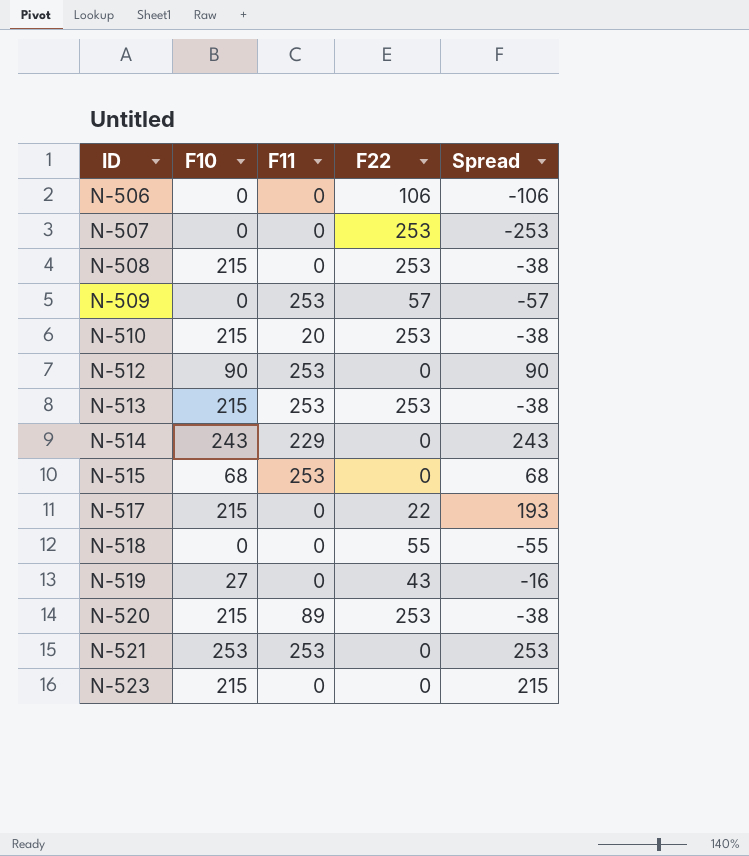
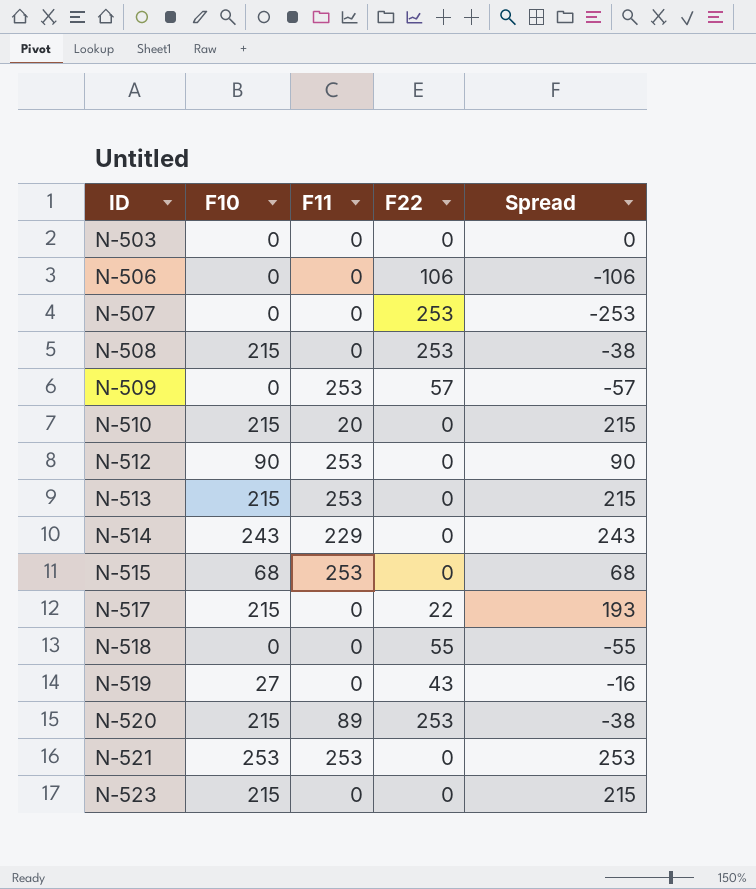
row N-503: none -> 0 | 0 | 0 | 0
N-510 | F22: 253 -> 0
N-510 | Spread: -38 -> 215
N-513 | F22: 253 -> 0
N-513 | Spread: -38 -> 215

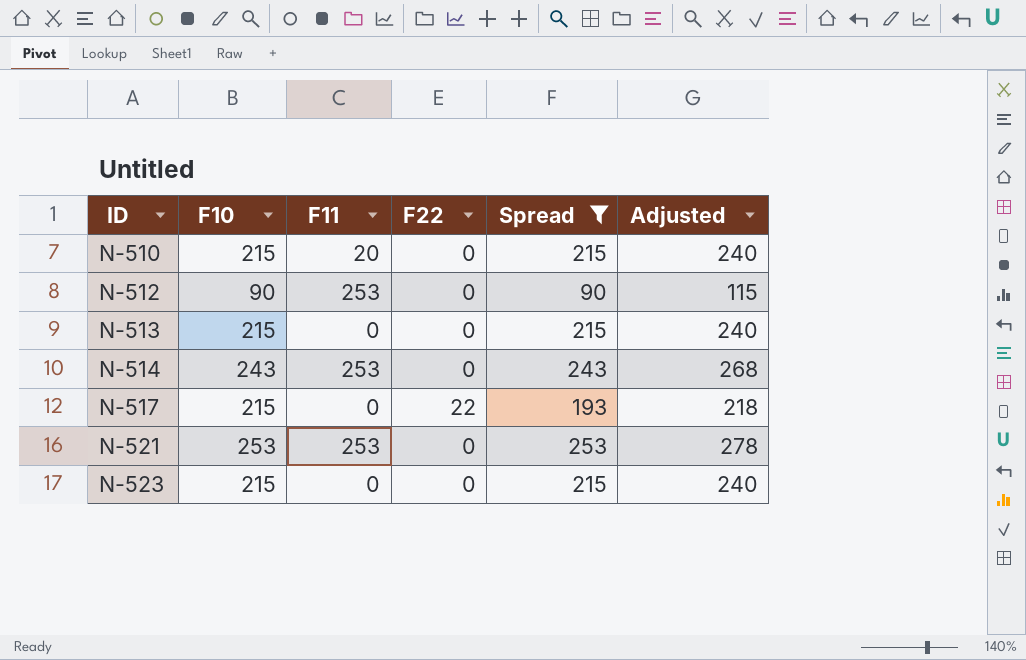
filter: none -> Spread >= 90
column Adjusted | formula: none -> [Spread] + 25
N-513 | F11: 253 -> 0
N-514 | F11: 229 -> 253

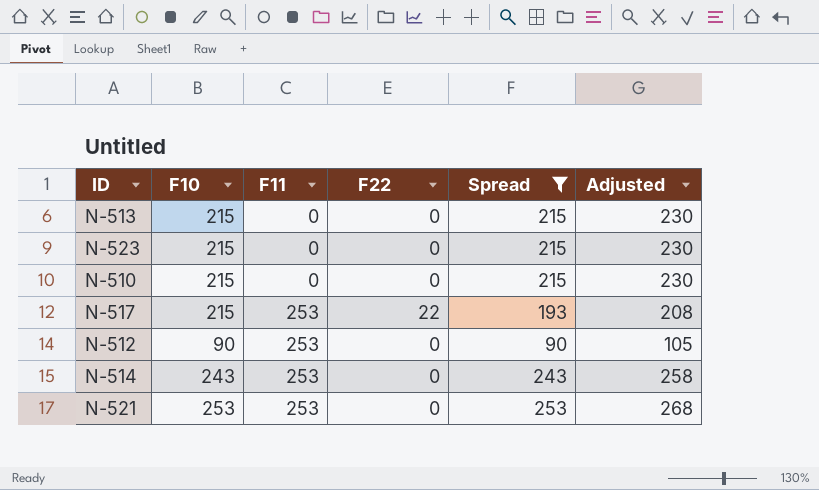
row order: ID ascending -> F11 ascending
column Adjusted | formula: [Spread] + 25 -> [Spread] + 15
N-510 | F11: 20 -> 0
N-517 | F11: 0 -> 253

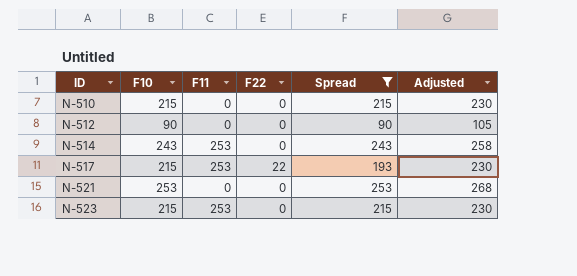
row order: F11 ascending -> ID ascending
column Adjusted | formula: [Spread] + 15 -> [F10] + 15
row N-513: 215 | 0 | 0 | 215 | 230 -> none
N-512 | F11: 253 -> 0
N-521 | F11: 253 -> 0
N-523 | F11: 0 -> 253

